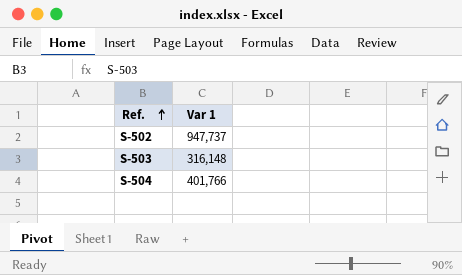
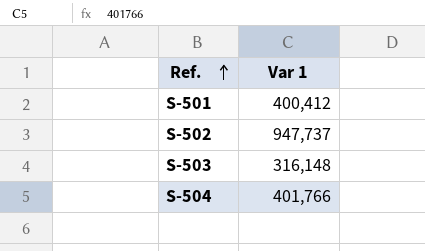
row S-501: none -> 400,412

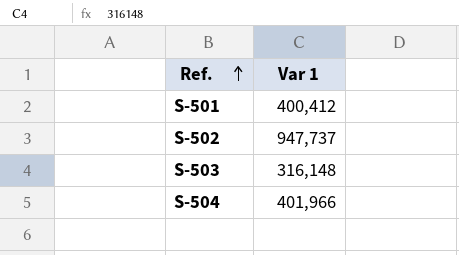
S-504 | Var 1: 401,766 -> 401,966

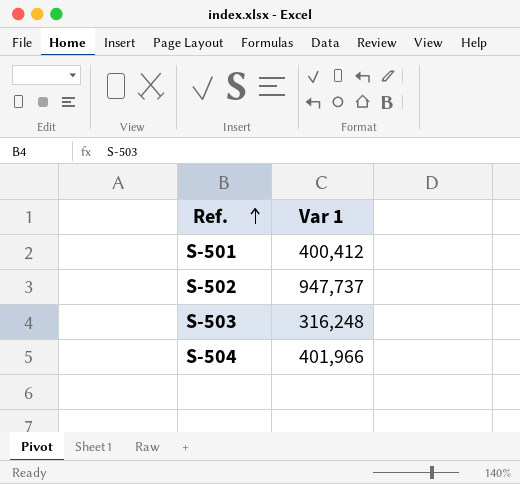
S-503 | Var 1: 316,148 -> 316,248

